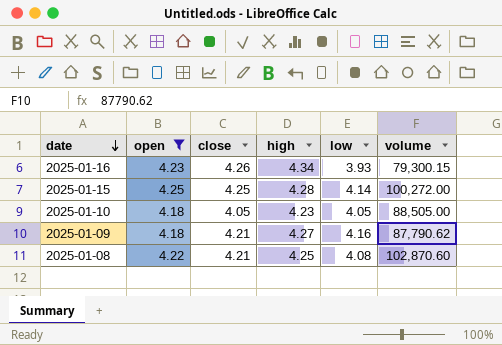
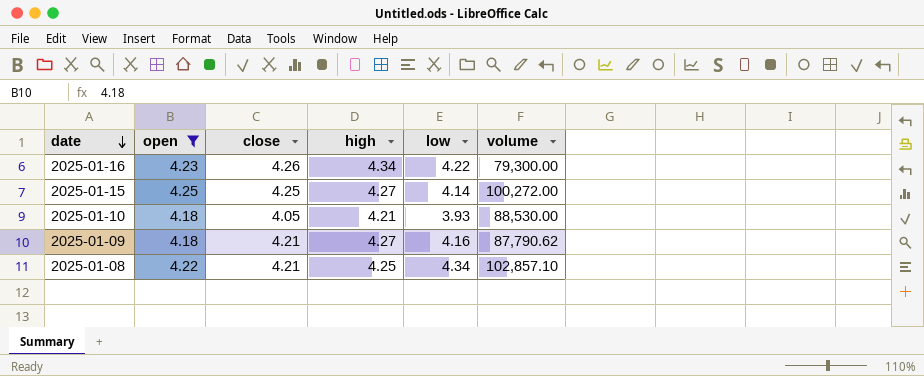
2025-01-16 | low: 3.93 -> 4.22
2025-01-16 | volume: 79,300.15 -> 79,300.00
2025-01-15 | high: 4.28 -> 4.27
2025-01-10 | high: 4.23 -> 4.21
2025-01-10 | low: 4.05 -> 3.93
2025-01-10 | volume: 88,505.00 -> 88,530.00
2025-01-08 | low: 4.08 -> 4.34
2025-01-08 | volume: 102,870.60 -> 102,857.10

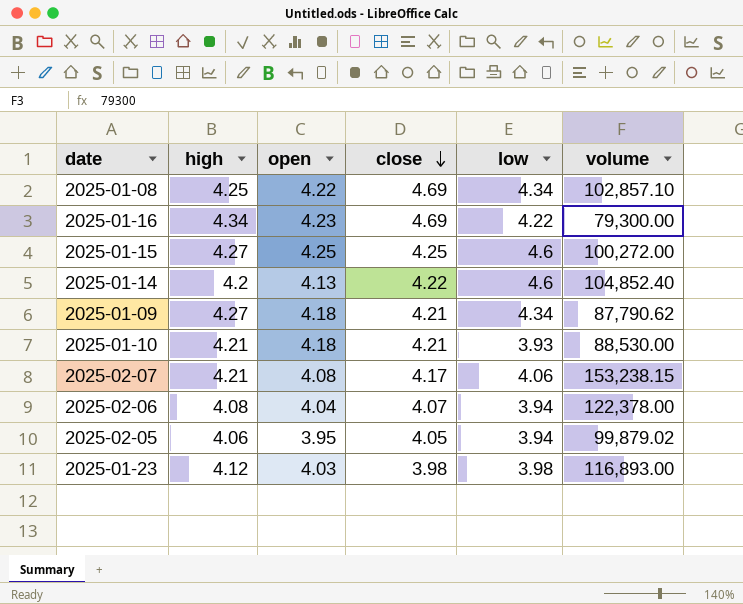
filter: open >= 4.18 -> none
row order: date descending -> close descending
column high | position: 4 -> 2
2025-01-08 | close: 4.21 -> 4.69
2025-01-16 | close: 4.26 -> 4.69
2025-01-15 | low: 4.14 -> 4.6
2025-01-09 | low: 4.16 -> 4.34
2025-01-10 | close: 4.05 -> 4.21

